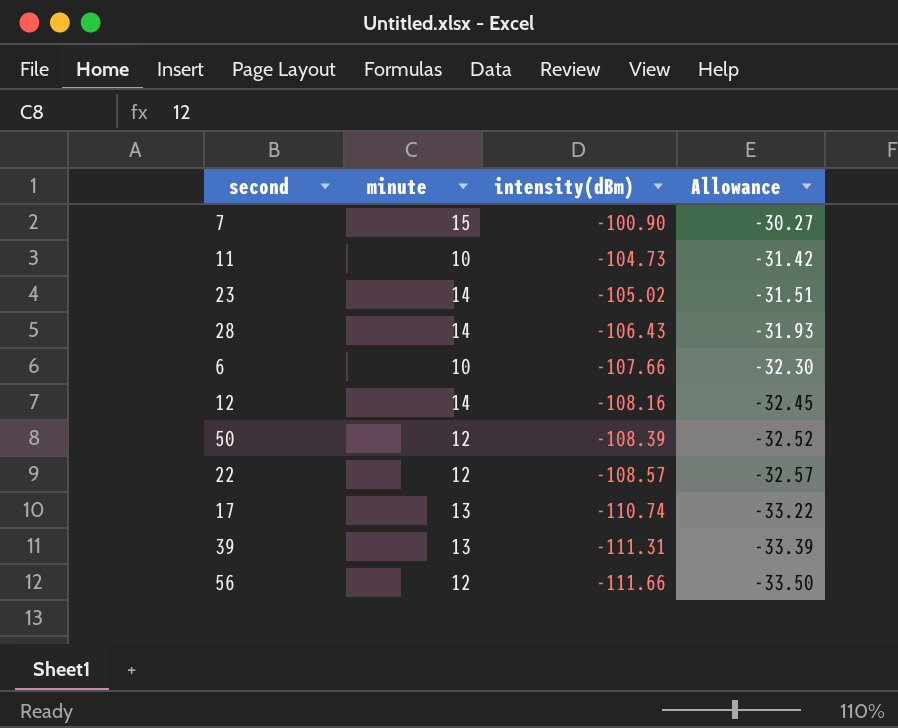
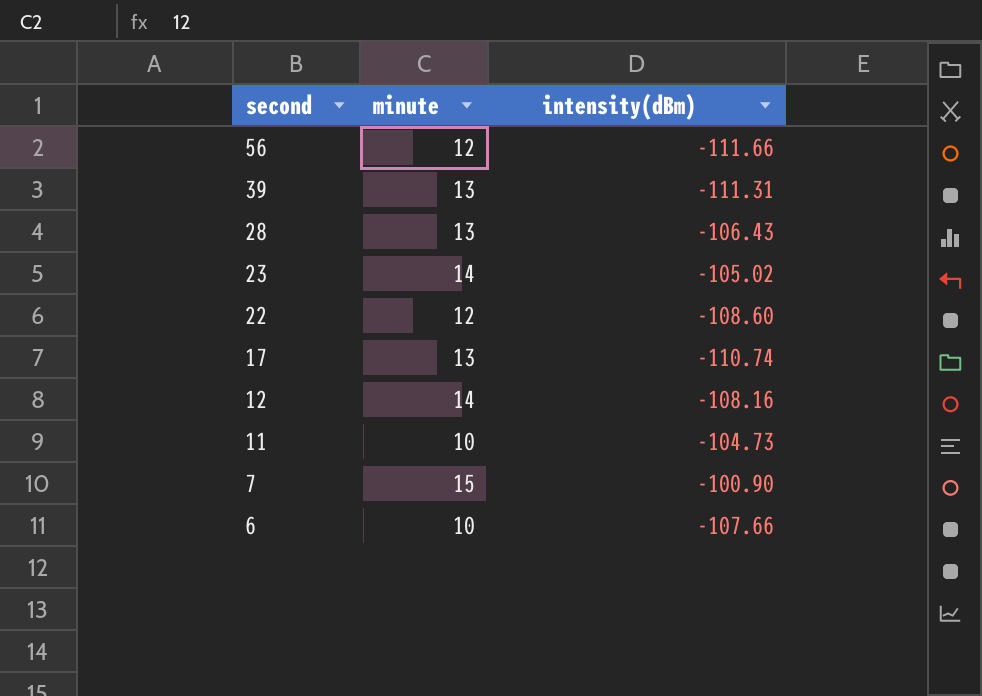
row order: intensity(dBm) descending -> second descending
column Allowance | formula: [intensity(dBm)] * 0.3 -> none
row 50: 12 | -108.39 | -32.52 -> none
28 | minute: 14 -> 13
22 | intensity(dBm): -108.57 -> -108.60

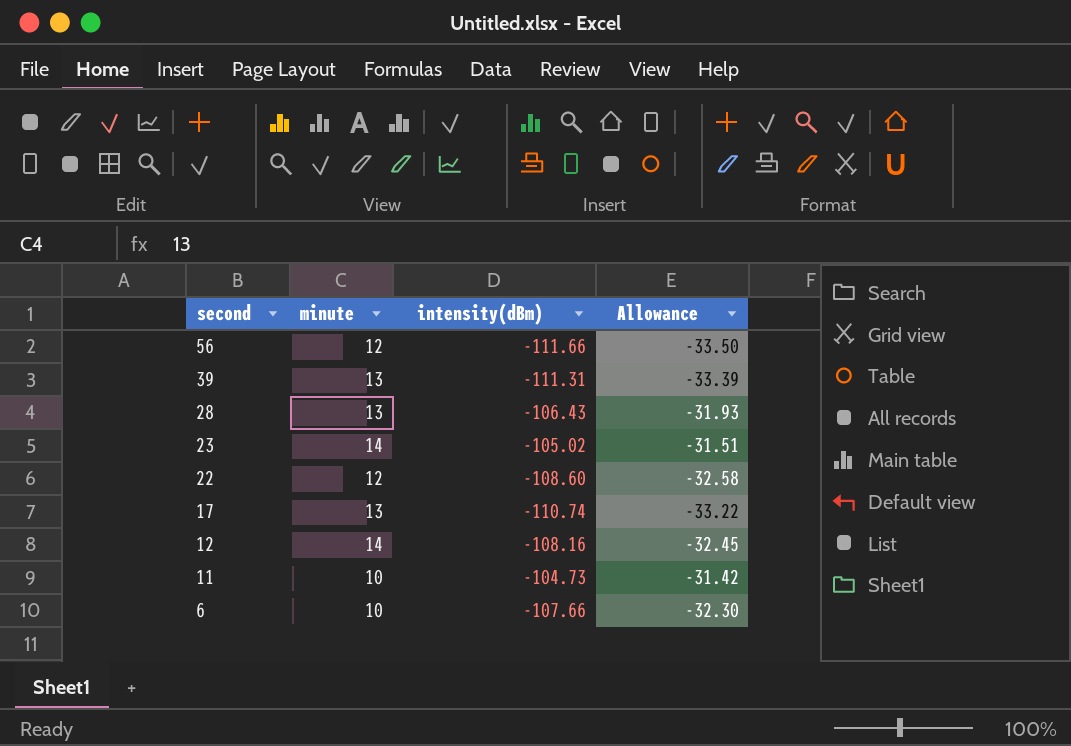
column Allowance | formula: none -> [intensity(dBm)] * 0.3
row 7: 15 | -100.90 -> none

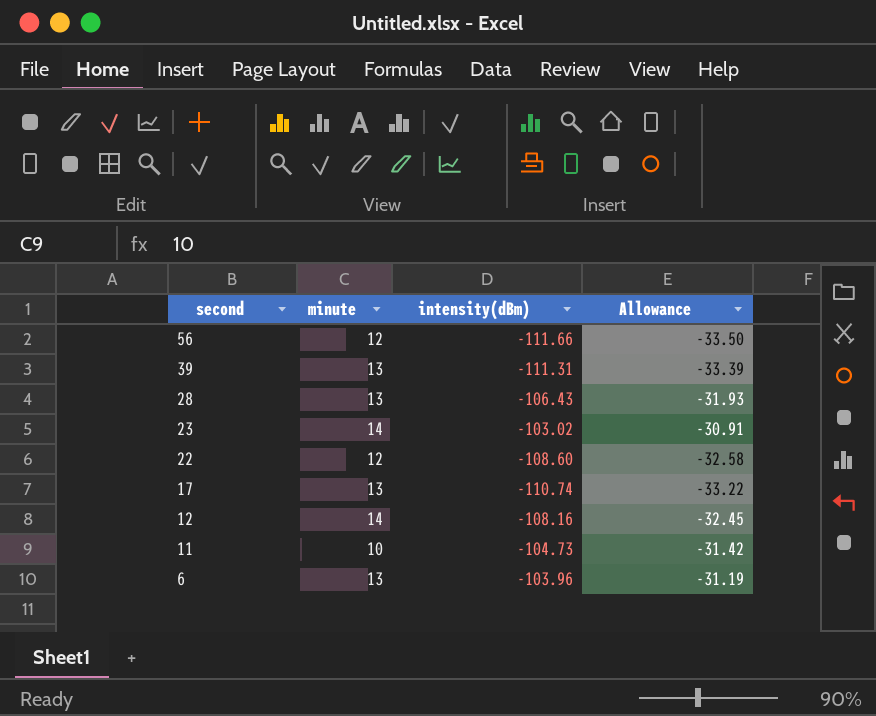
23 | intensity(dBm): -105.02 -> -103.02
23 | Allowance: -31.51 -> -30.91
6 | minute: 10 -> 13
6 | intensity(dBm): -107.66 -> -103.96
6 | Allowance: -32.30 -> -31.19

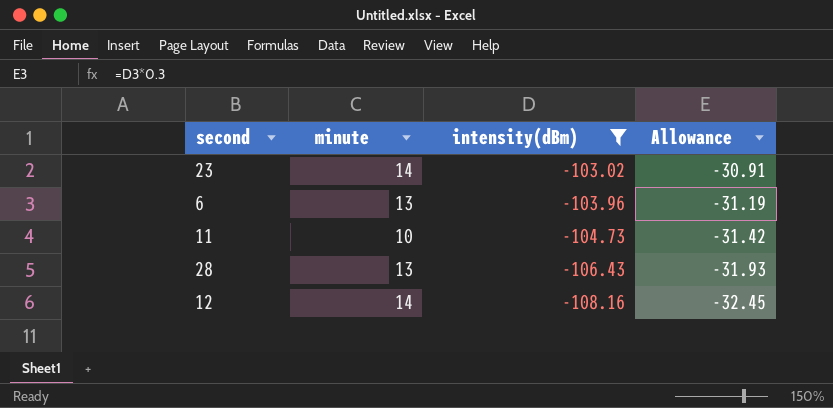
filter: none -> intensity(dBm) >= -108.16
row order: second descending -> intensity(dBm) descending

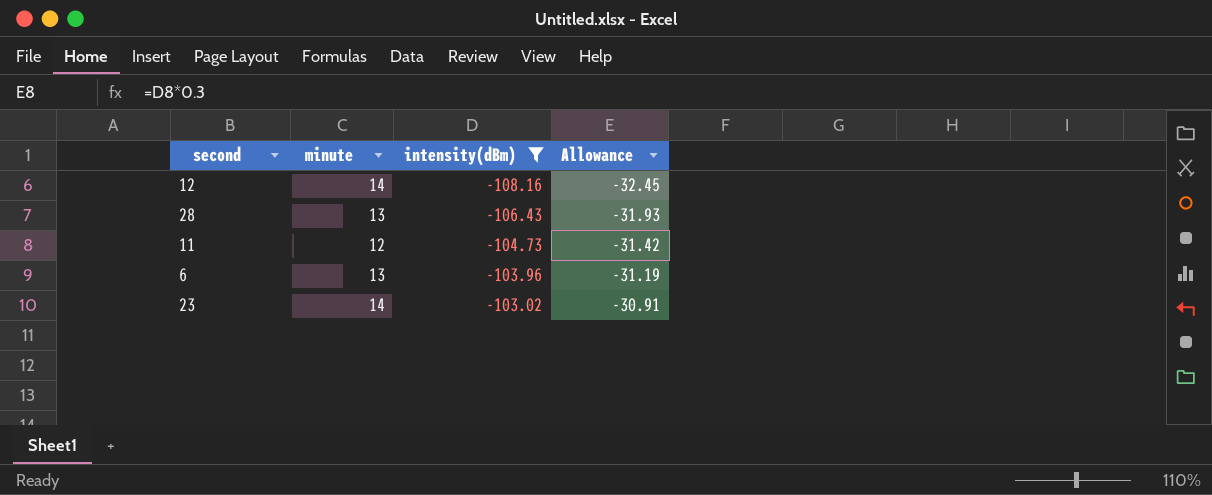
row order: intensity(dBm) descending -> intensity(dBm) ascending
11 | minute: 10 -> 12

